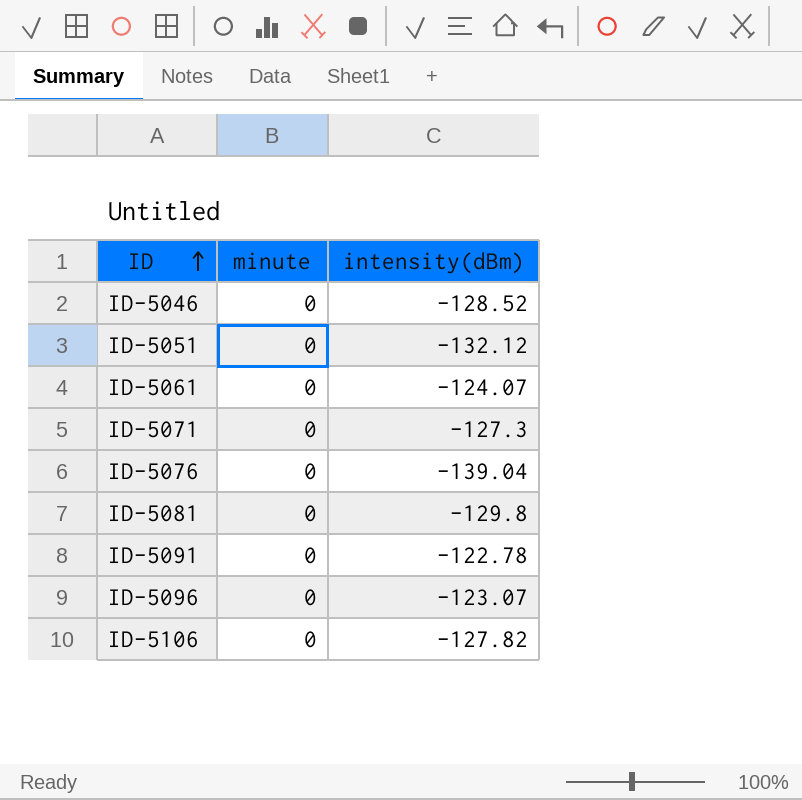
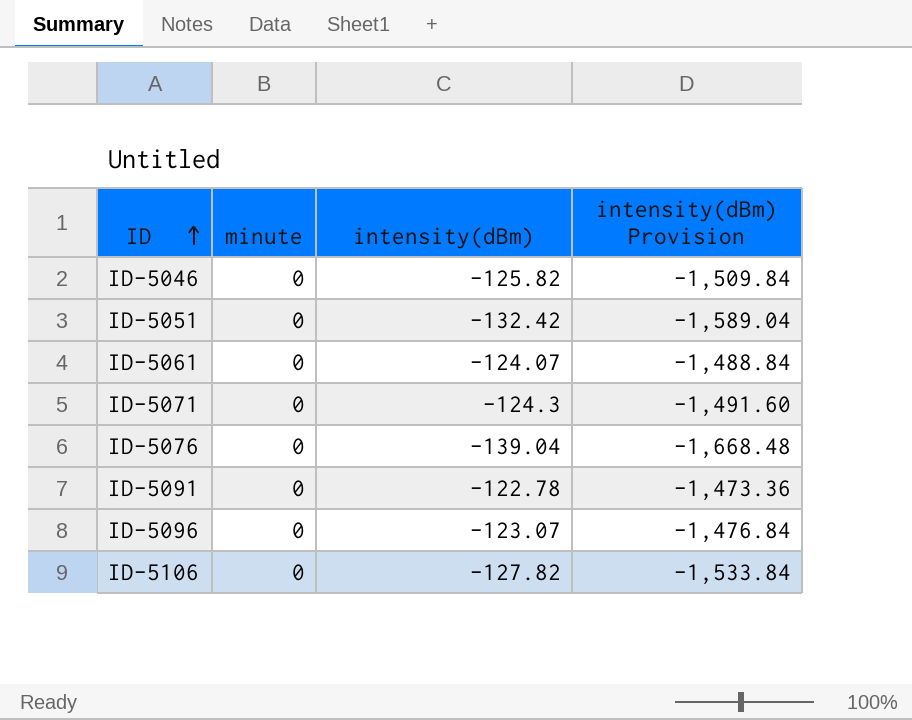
column intensity(dBm) Provision | formula: none -> [intensity(dBm)] * 12
row ID-5081: 0 | -129.8 -> none
ID-5046 | intensity(dBm): -128.52 -> -125.82
ID-5051 | intensity(dBm): -132.12 -> -132.42
ID-5071 | intensity(dBm): -127.3 -> -124.3

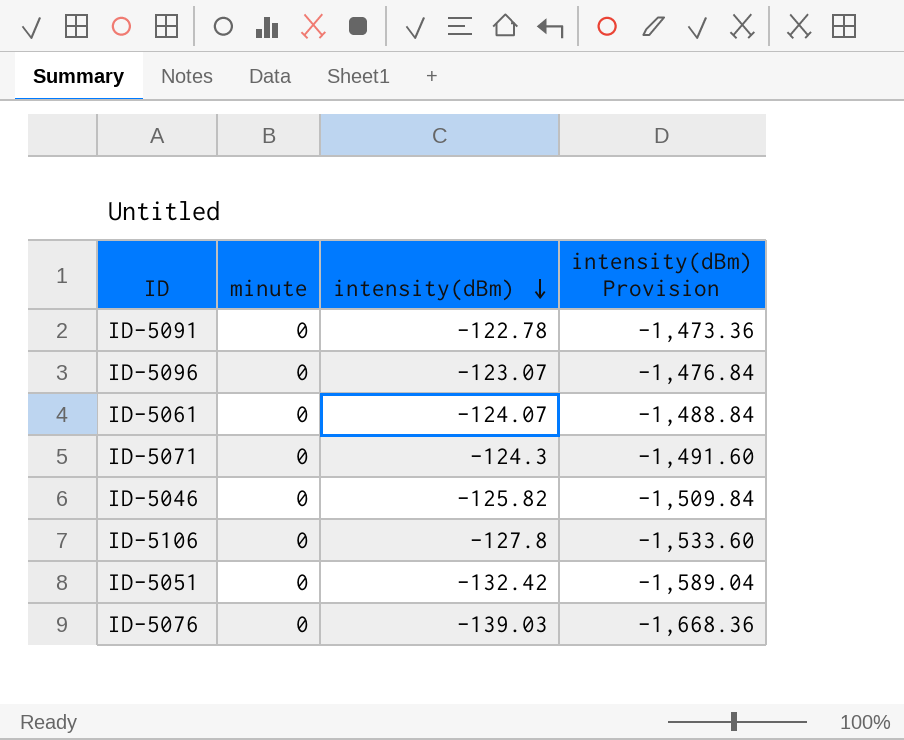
row order: ID ascending -> intensity(dBm) descending
ID-5106 | intensity(dBm): -127.82 -> -127.8
ID-5106 | intensity(dBm) Provision: -1,533.84 -> -1,533.60
ID-5076 | intensity(dBm): -139.04 -> -139.03
ID-5076 | intensity(dBm) Provision: -1,668.48 -> -1,668.36

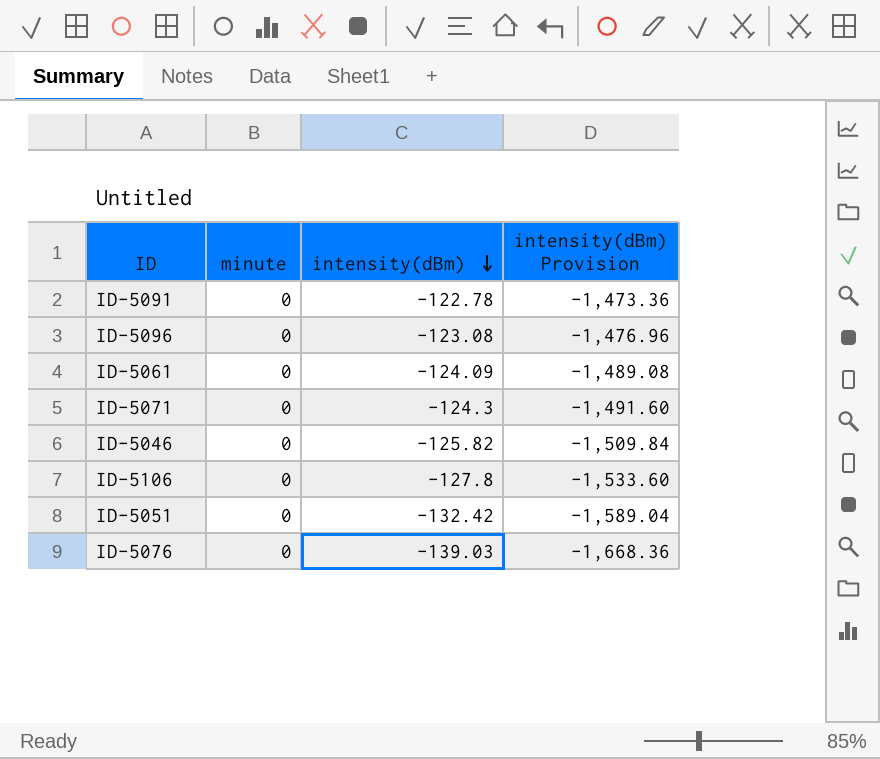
ID-5096 | intensity(dBm): -123.07 -> -123.08
ID-5096 | intensity(dBm) Provision: -1,476.84 -> -1,476.96
ID-5061 | intensity(dBm): -124.07 -> -124.09
ID-5061 | intensity(dBm) Provision: -1,488.84 -> -1,489.08

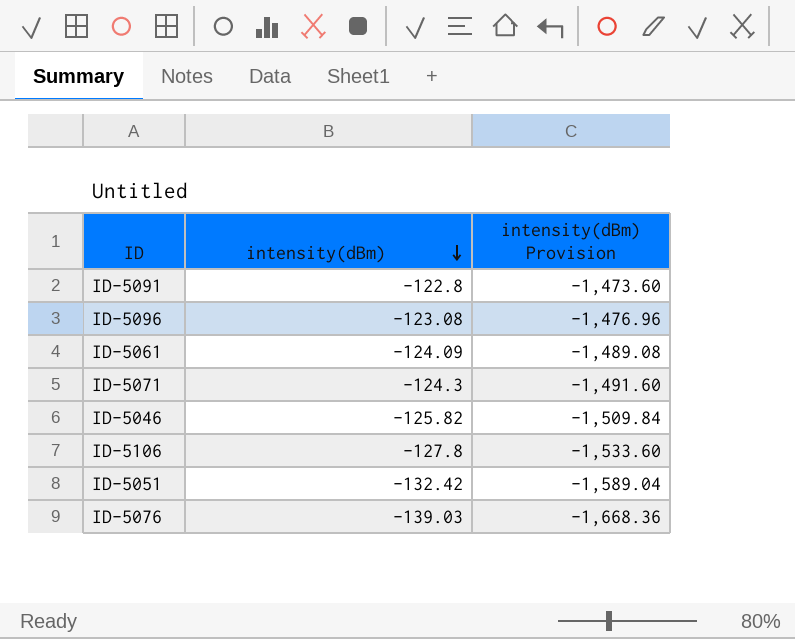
column minute | position: 2 -> none
ID-5091 | intensity(dBm): -122.78 -> -122.8
ID-5091 | intensity(dBm) Provision: -1,473.36 -> -1,473.60

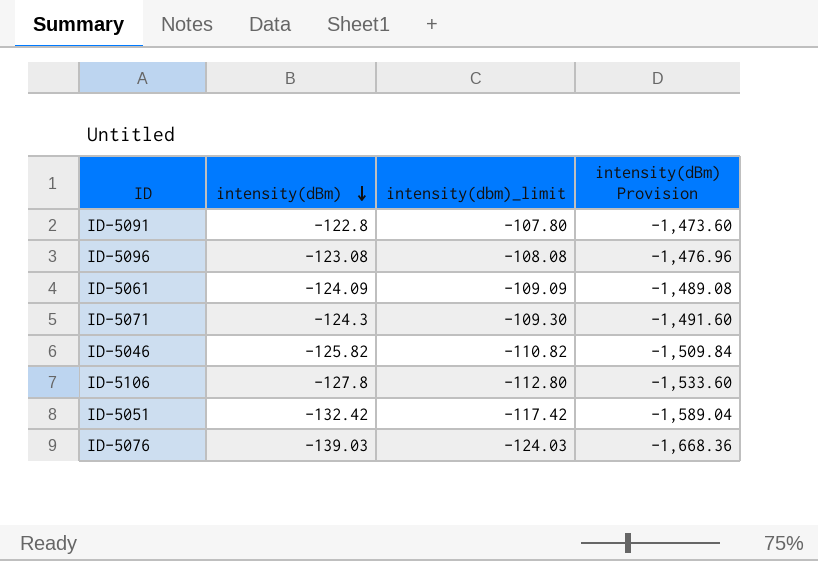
column intensity(dbm)_limit | formula: none -> [intensity(dBm)] + 15

